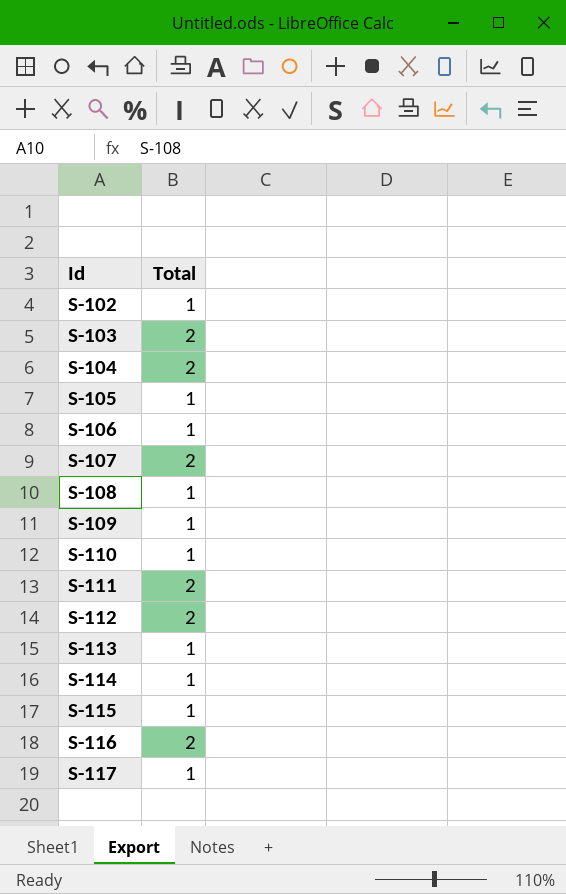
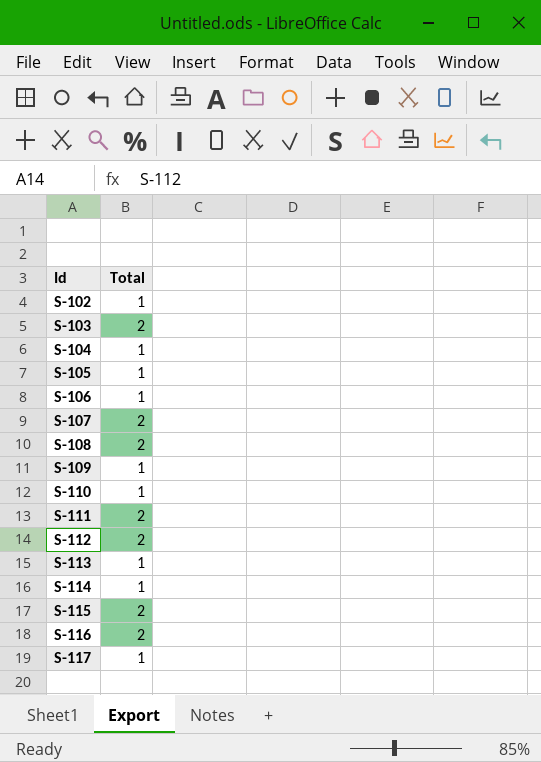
S-104 | Total: 2 -> 1
S-108 | Total: 1 -> 2
S-115 | Total: 1 -> 2

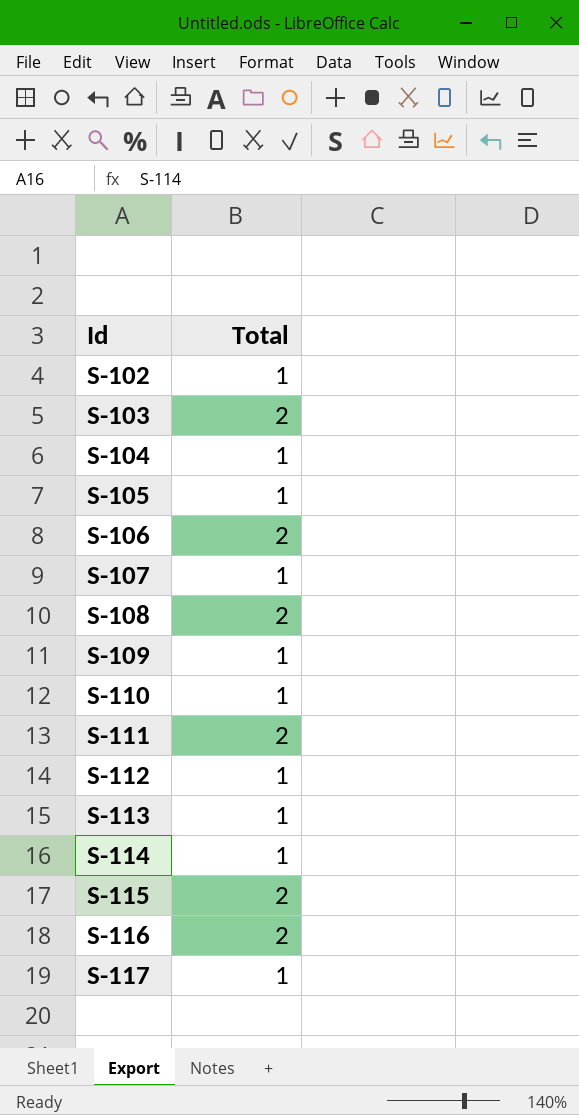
S-106 | Total: 1 -> 2
S-107 | Total: 2 -> 1
S-112 | Total: 2 -> 1

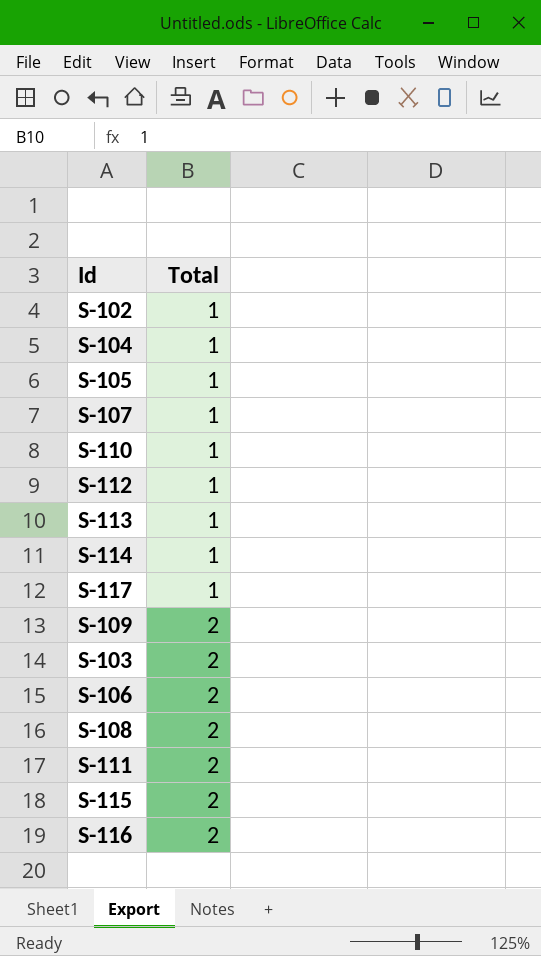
row order: Id ascending -> Total ascending
S-109 | Total: 1 -> 2

